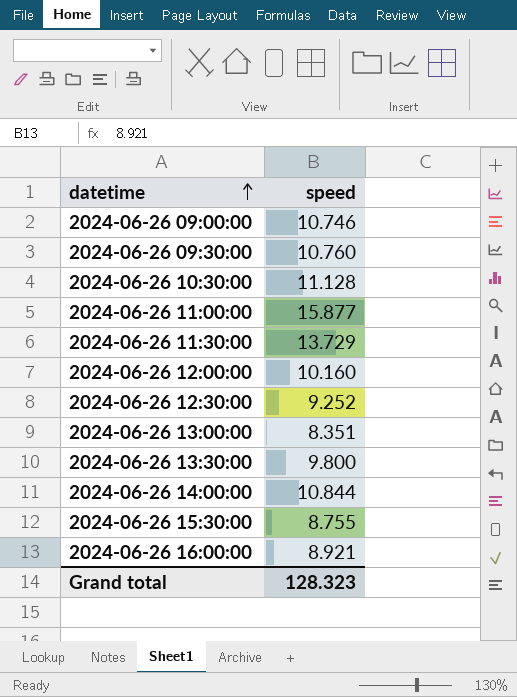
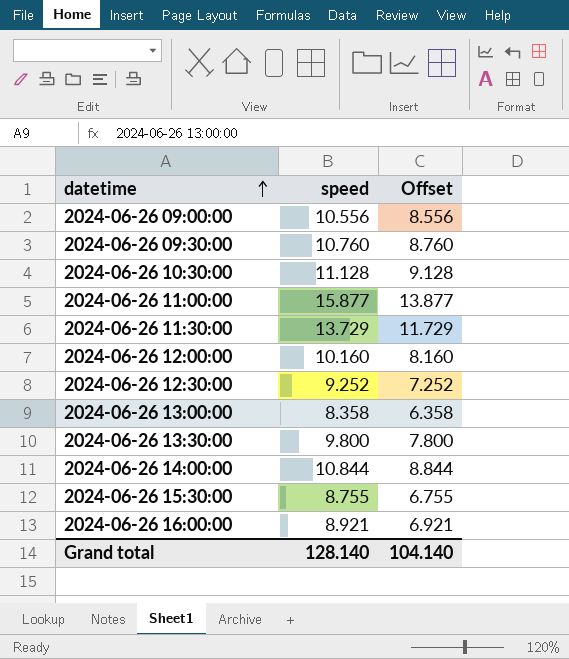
column Offset | formula: none -> [speed] - 2
2024-06-26 09:00:00 | speed: 10.746 -> 10.556
2024-06-26 13:00:00 | speed: 8.351 -> 8.358
Grand total | speed: 128.323 -> 128.140

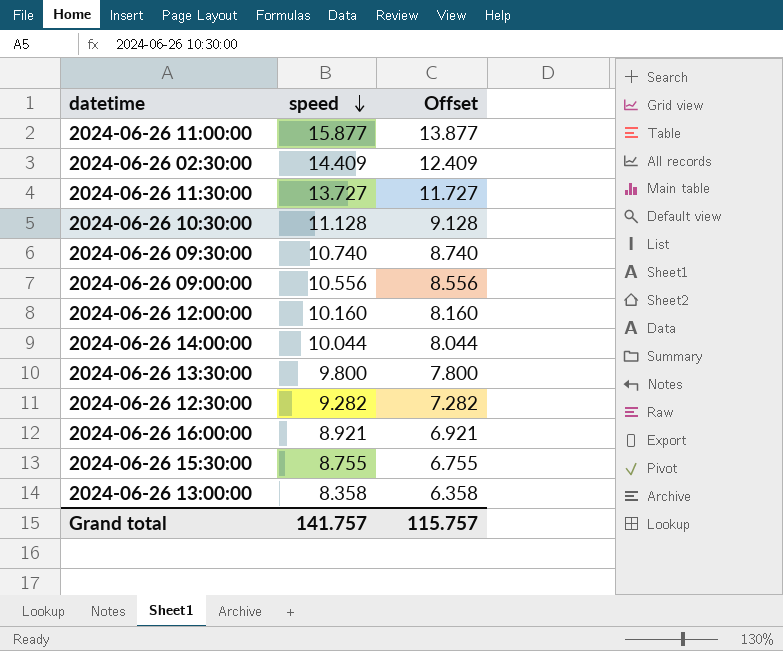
row order: datetime ascending -> speed descending
row 2024-06-26 02:30:00: none -> 14.409 | 12.409
2024-06-26 11:30:00 | speed: 13.729 -> 13.727
2024-06-26 11:30:00 | Offset: 11.729 -> 11.727
2024-06-26 09:30:00 | speed: 10.760 -> 10.740
2024-06-26 09:30:00 | Offset: 8.760 -> 8.740
2024-06-26 14:00:00 | speed: 10.844 -> 10.044
2024-06-26 14:00:00 | Offset: 8.844 -> 8.044
2024-06-26 12:30:00 | speed: 9.252 -> 9.282
2024-06-26 12:30:00 | Offset: 7.252 -> 7.282
Grand total | speed: 128.140 -> 141.757
Grand total | Offset: 104.140 -> 115.757

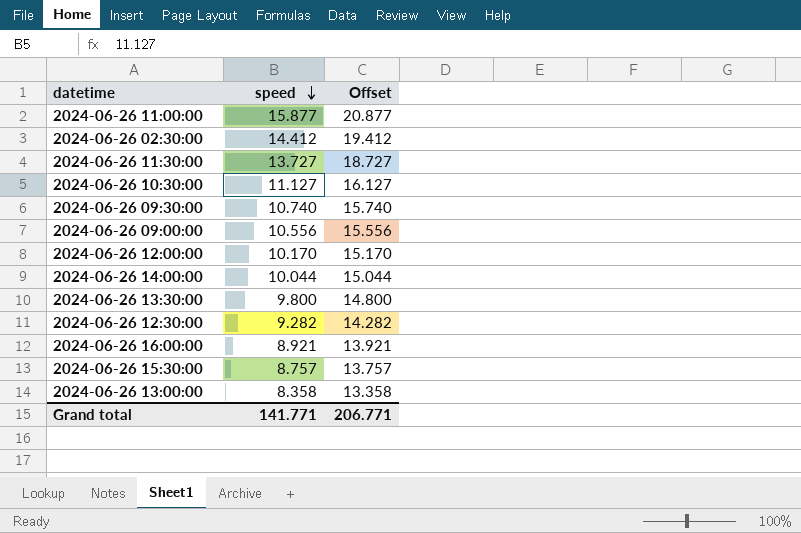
column Offset | formula: [speed] - 2 -> [speed] + 5
2024-06-26 02:30:00 | speed: 14.409 -> 14.412
2024-06-26 10:30:00 | speed: 11.128 -> 11.127
2024-06-26 12:00:00 | speed: 10.160 -> 10.170
2024-06-26 15:30:00 | speed: 8.755 -> 8.757
Grand total | speed: 141.757 -> 141.771
Grand total | Offset: 115.757 -> 206.771

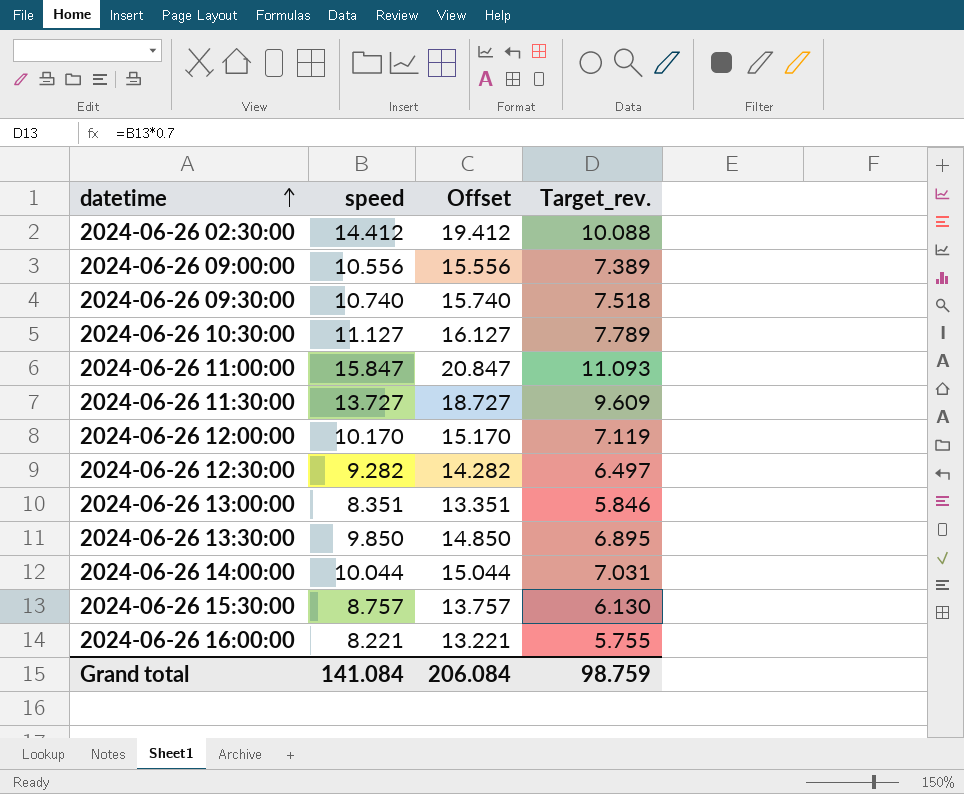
row order: speed descending -> datetime ascending
column Target_rev. | formula: none -> [speed] * 0.7
2024-06-26 11:00:00 | speed: 15.877 -> 15.847
2024-06-26 11:00:00 | Offset: 20.877 -> 20.847
2024-06-26 13:00:00 | speed: 8.358 -> 8.351
2024-06-26 13:00:00 | Offset: 13.358 -> 13.351
2024-06-26 13:30:00 | speed: 9.800 -> 9.850
2024-06-26 13:30:00 | Offset: 14.800 -> 14.850
2024-06-26 16:00:00 | speed: 8.921 -> 8.221
2024-06-26 16:00:00 | Offset: 13.921 -> 13.221
Grand total | speed: 141.771 -> 141.084
Grand total | Offset: 206.771 -> 206.084

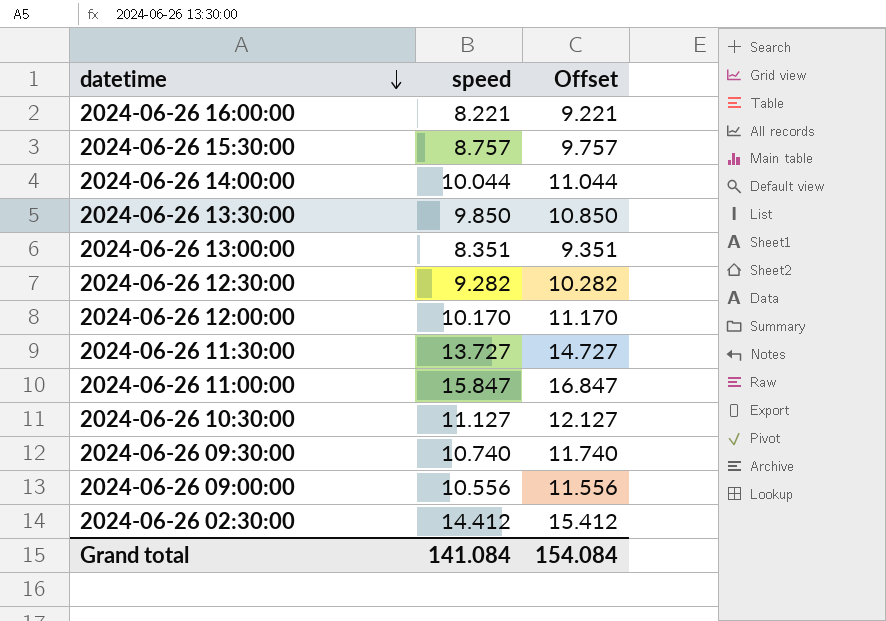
row order: datetime ascending -> datetime descending
column Target_rev. | formula: [speed] * 0.7 -> none
column Offset | formula: [speed] + 5 -> [speed] + 1
Grand total | Offset: 206.084 -> 154.084

